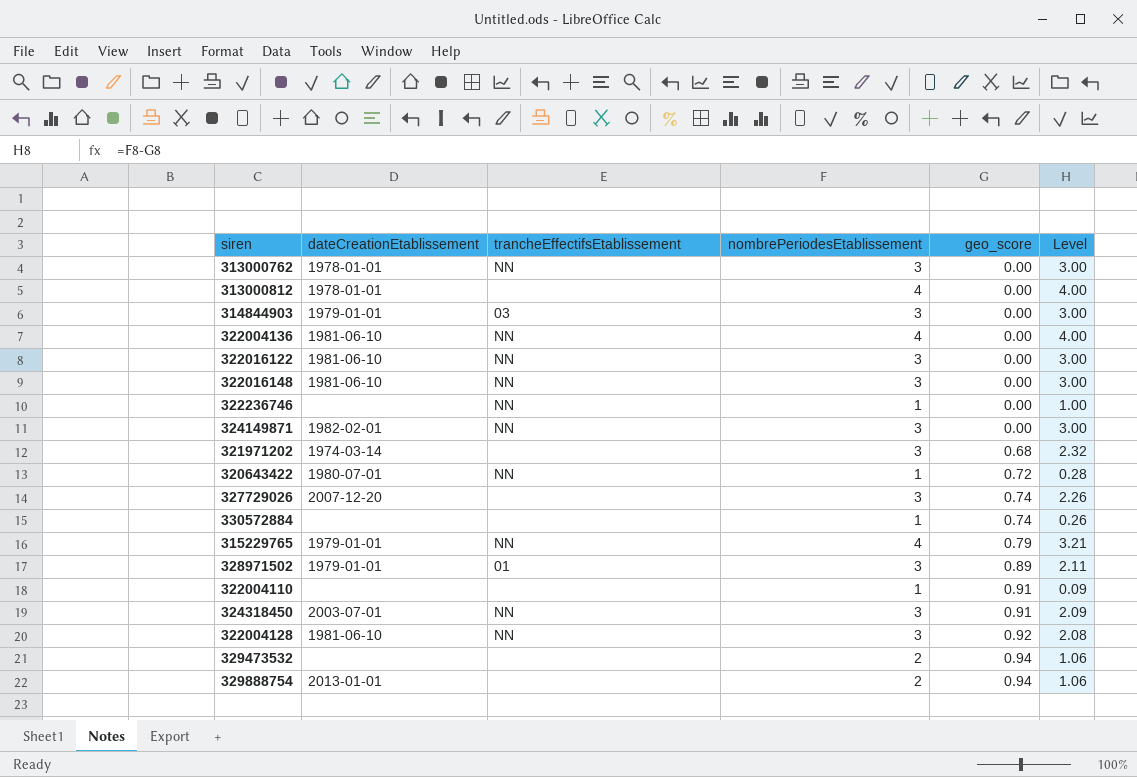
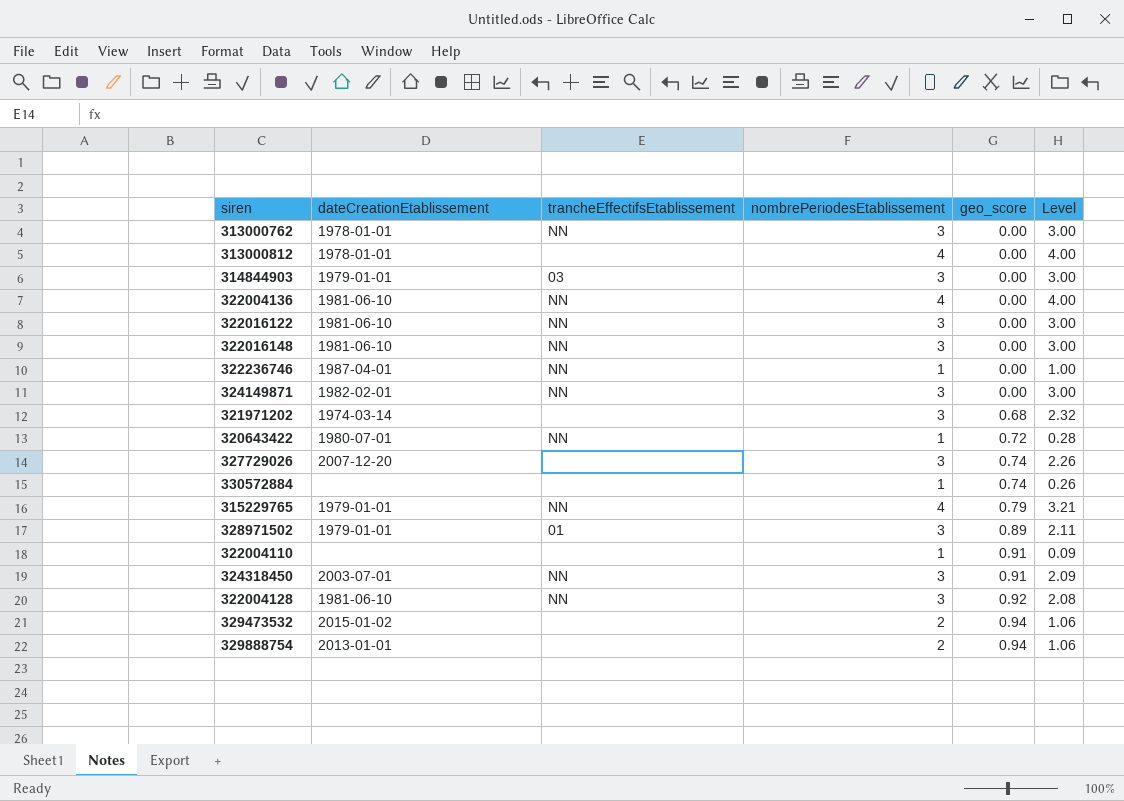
322236746 | dateCreationEtablissement: none -> 1987-04-01
329473532 | dateCreationEtablissement: none -> 2015-01-02

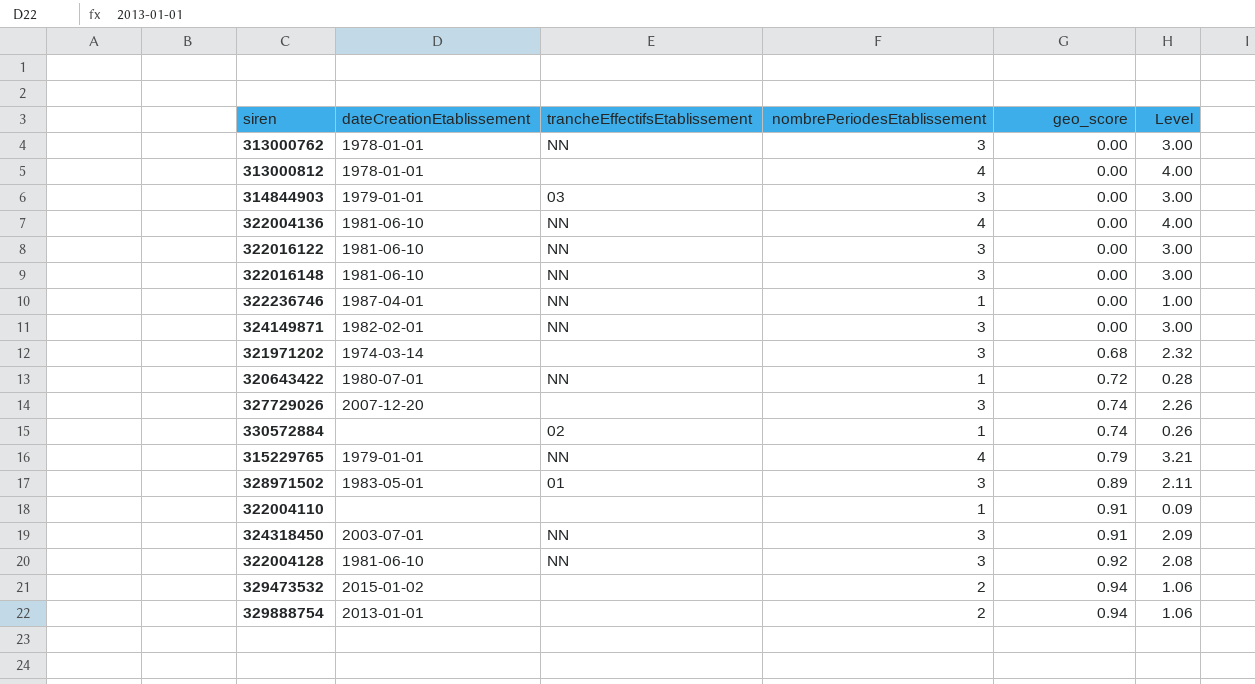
330572884 | trancheEffectifsEtablissement: none -> 02
328971502 | dateCreationEtablissement: 1979-01-01 -> 1983-05-01

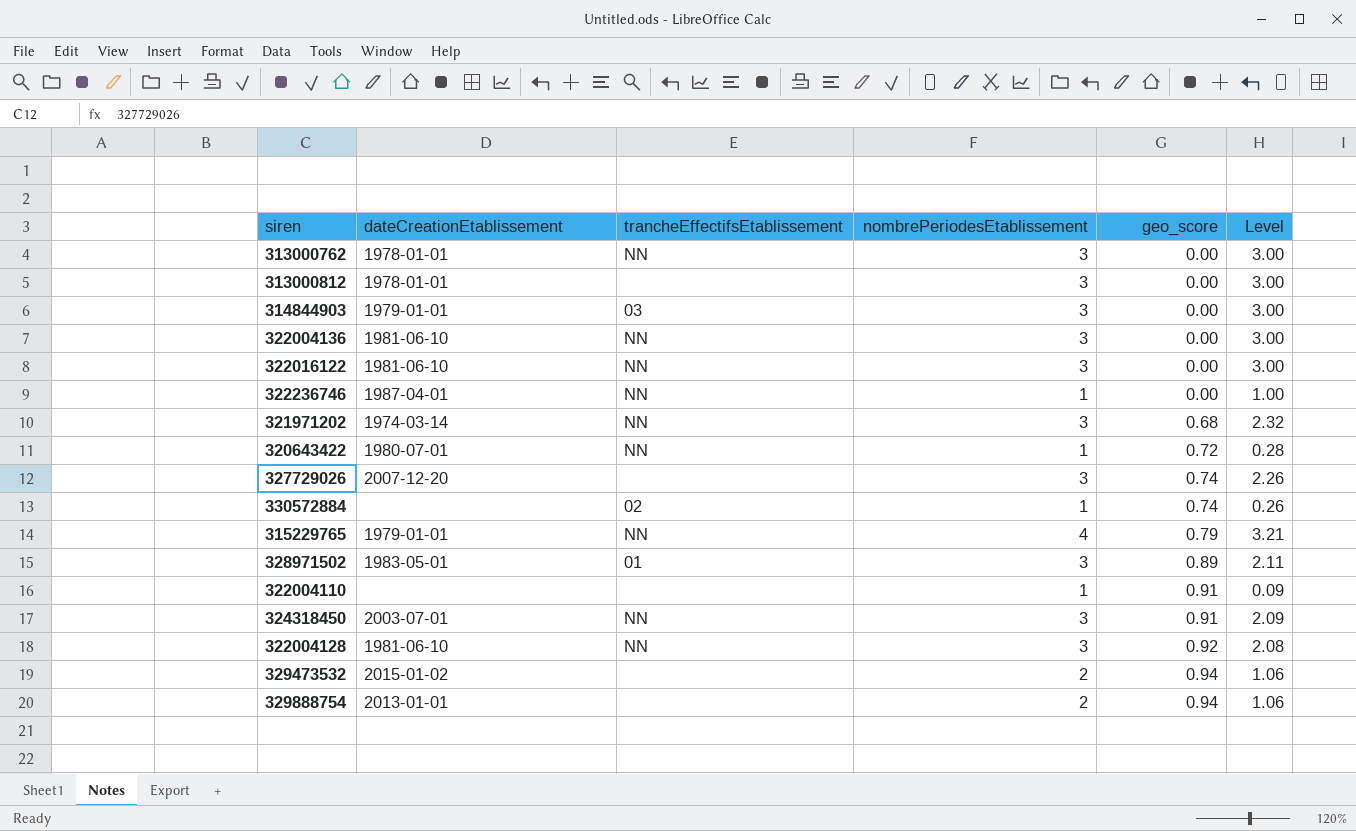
row 322016148: 1981-06-10 | NN | 3 | 0.00 | 3.00 -> none
row 324149871: 1982-02-01 | NN | 3 | 0.00 | 3.00 -> none
313000812 | nombrePeriodesEtablissement: 4 -> 3
313000812 | Level: 4.00 -> 3.00
322004136 | nombrePeriodesEtablissement: 4 -> 3
322004136 | Level: 4.00 -> 3.00
321971202 | trancheEffectifsEtablissement: none -> NN

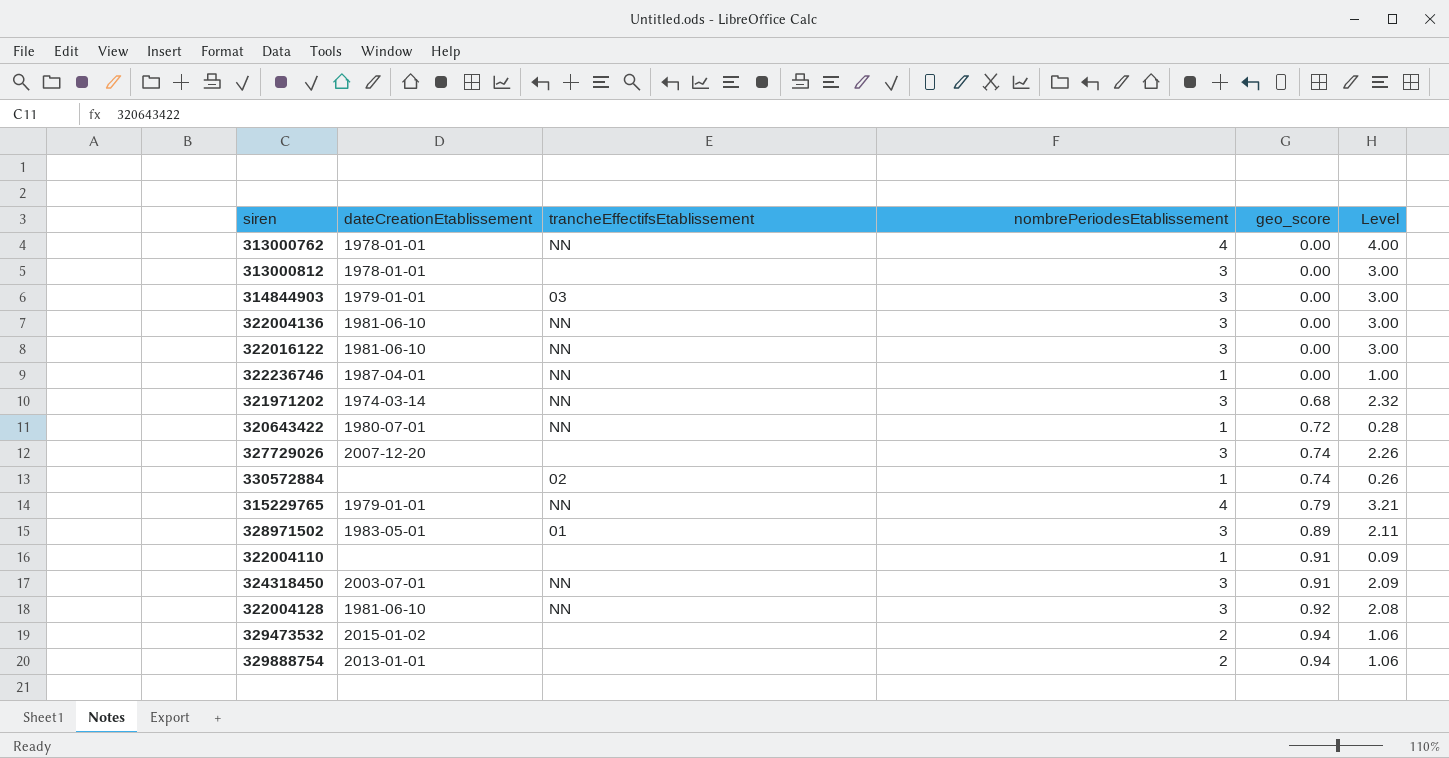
313000762 | nombrePeriodesEtablissement: 3 -> 4
313000762 | Level: 3.00 -> 4.00

